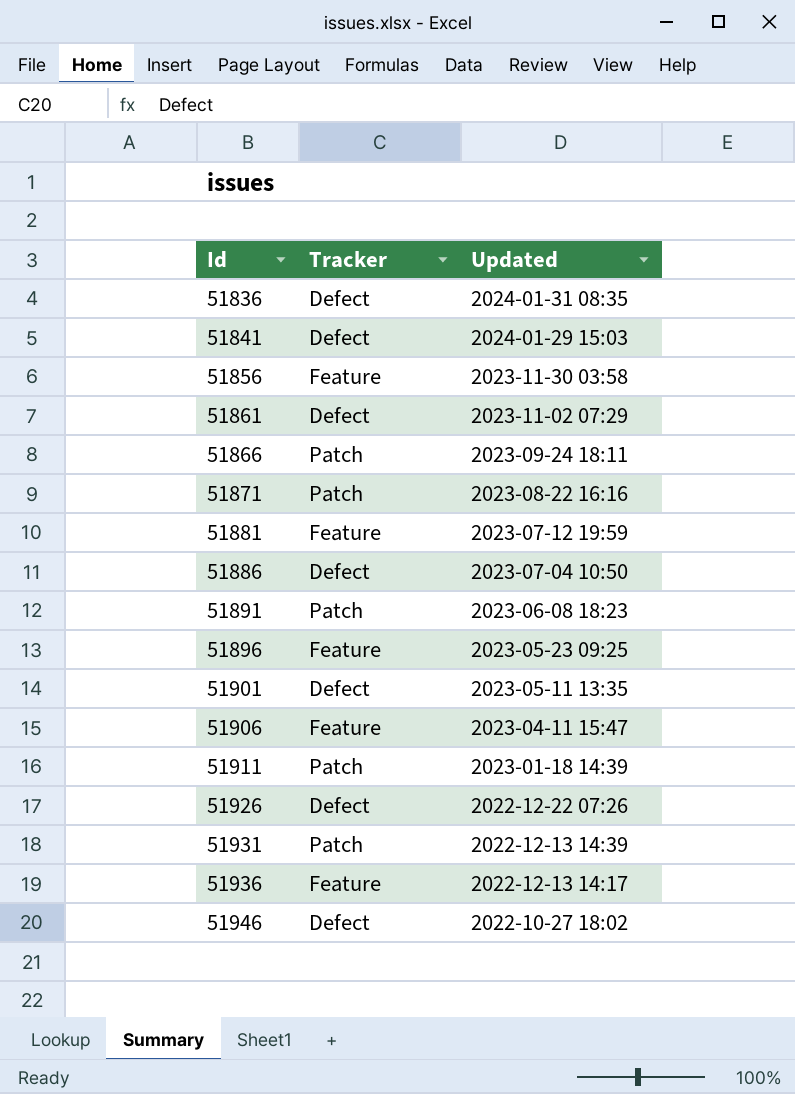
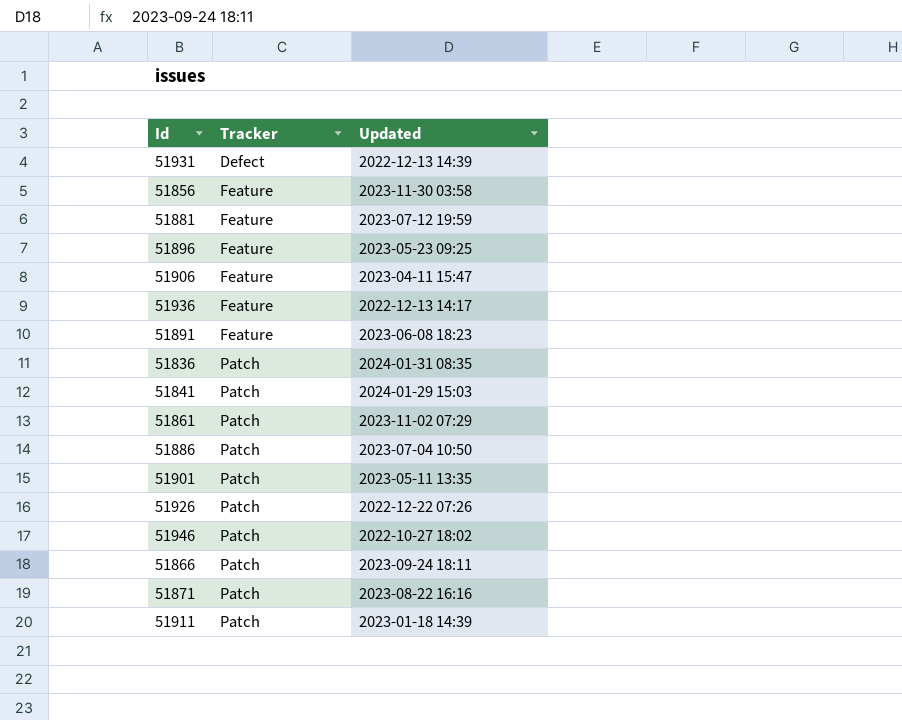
row order: Id ascending -> Tracker ascending
51931 | Tracker: Patch -> Defect
51891 | Tracker: Patch -> Feature
51836 | Tracker: Defect -> Patch
51841 | Tracker: Defect -> Patch
51861 | Tracker: Defect -> Patch
51886 | Tracker: Defect -> Patch
51901 | Tracker: Defect -> Patch
51926 | Tracker: Defect -> Patch
51946 | Tracker: Defect -> Patch

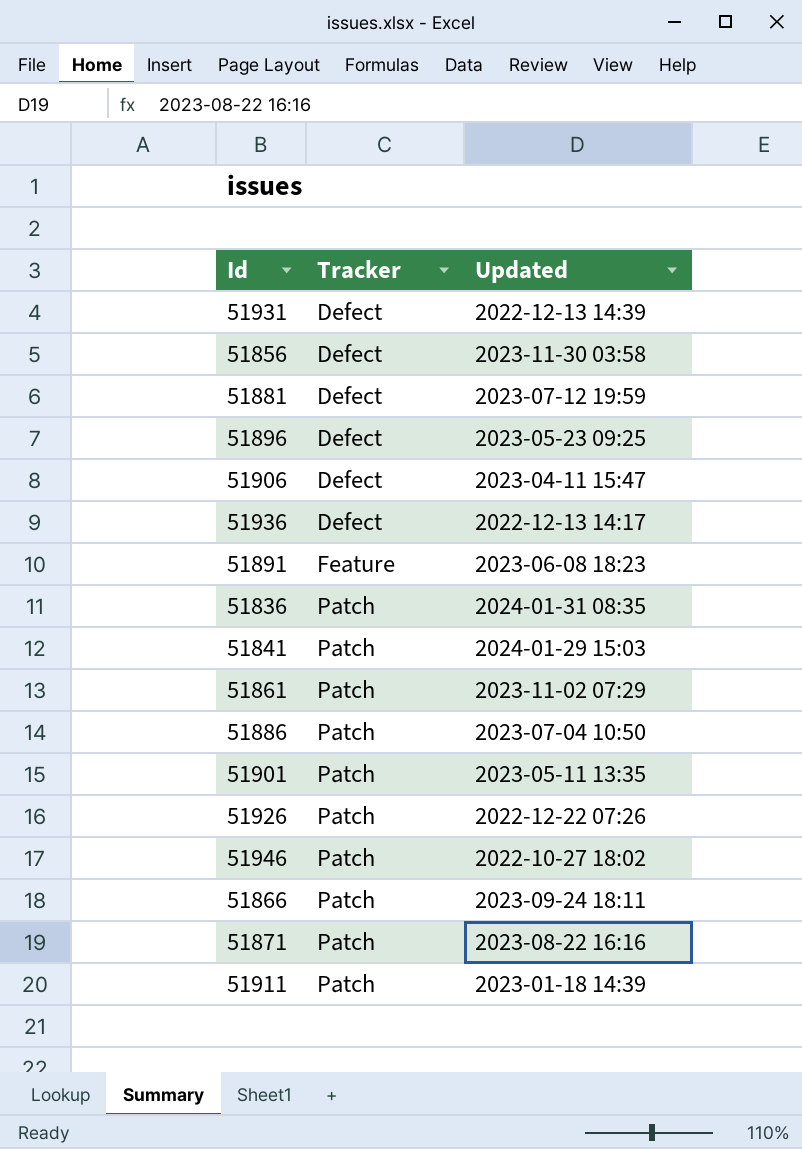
51856 | Tracker: Feature -> Defect
51881 | Tracker: Feature -> Defect
51896 | Tracker: Feature -> Defect
51906 | Tracker: Feature -> Defect
51936 | Tracker: Feature -> Defect

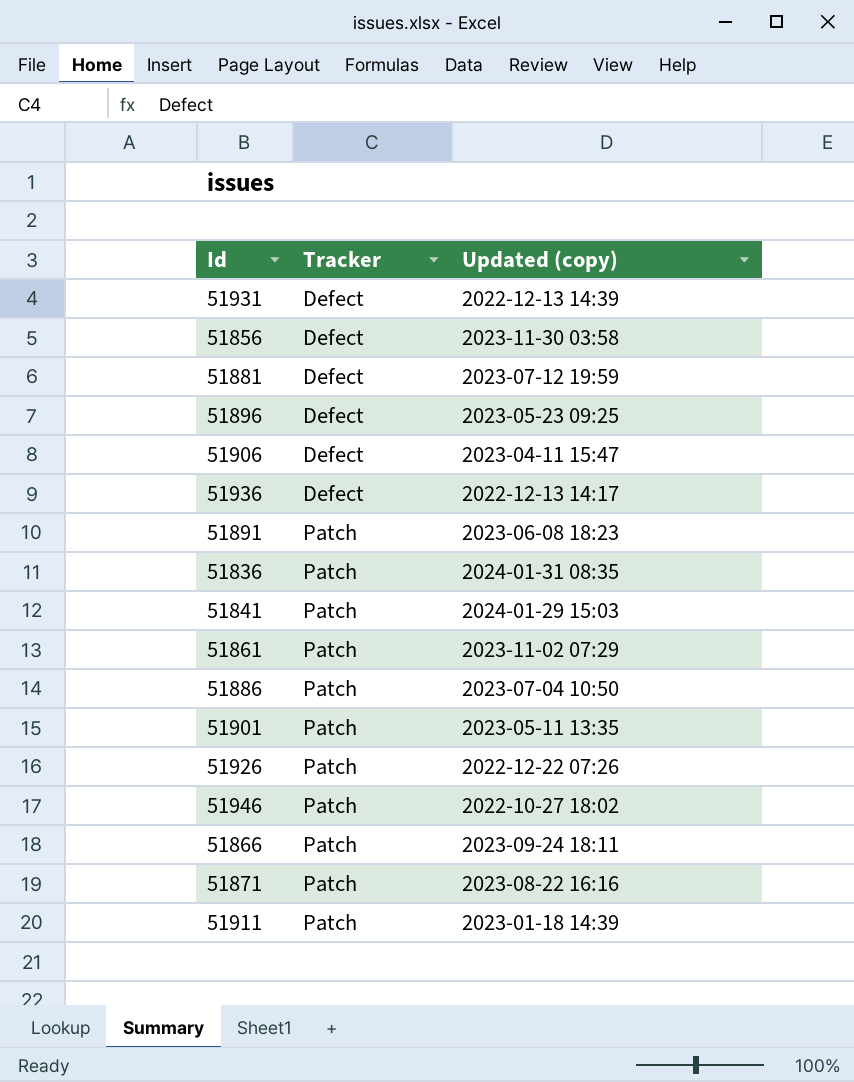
column name: Updated -> Updated (copy)
51891 | Tracker: Feature -> Patch

